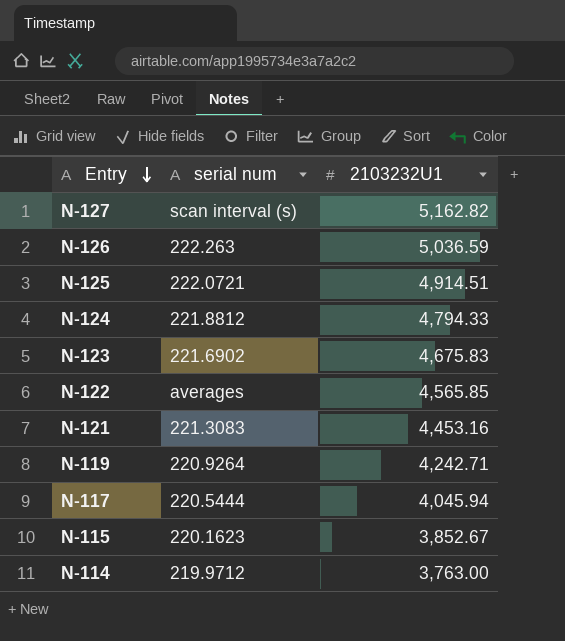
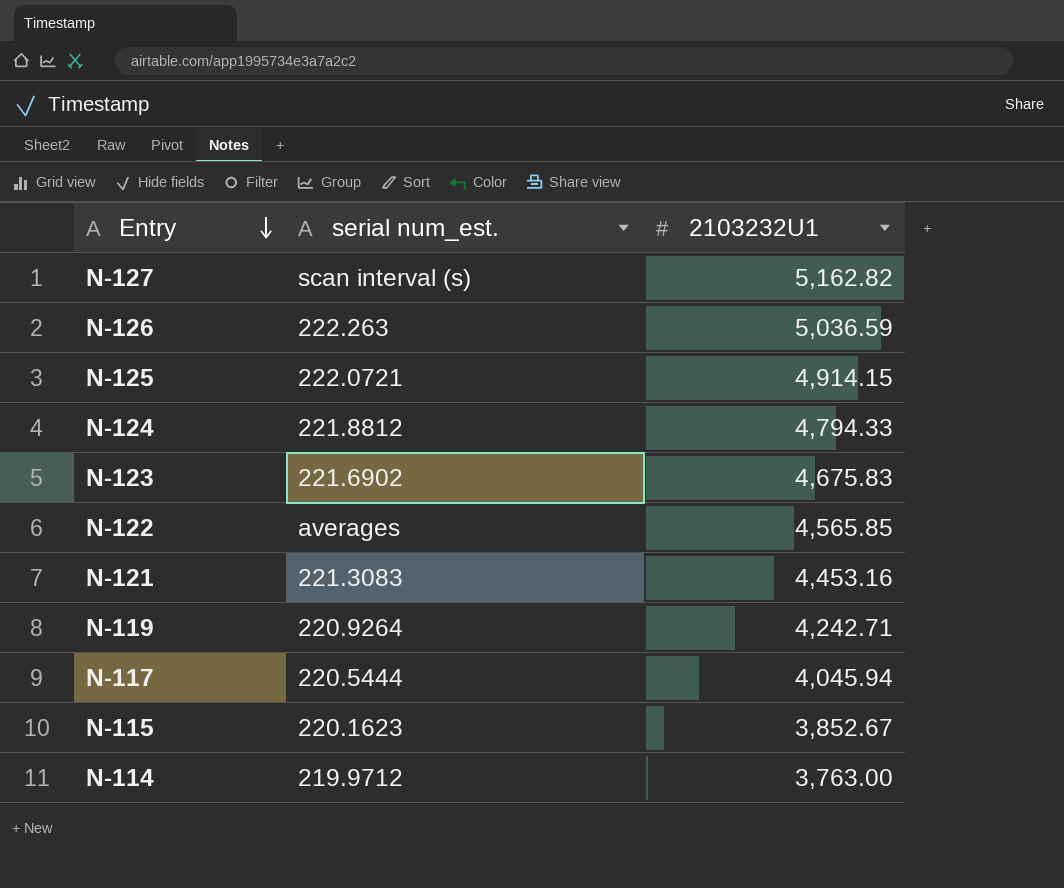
column name: serial num -> serial num_est.
N-125 | 2103232U1: 4,914.51 -> 4,914.15

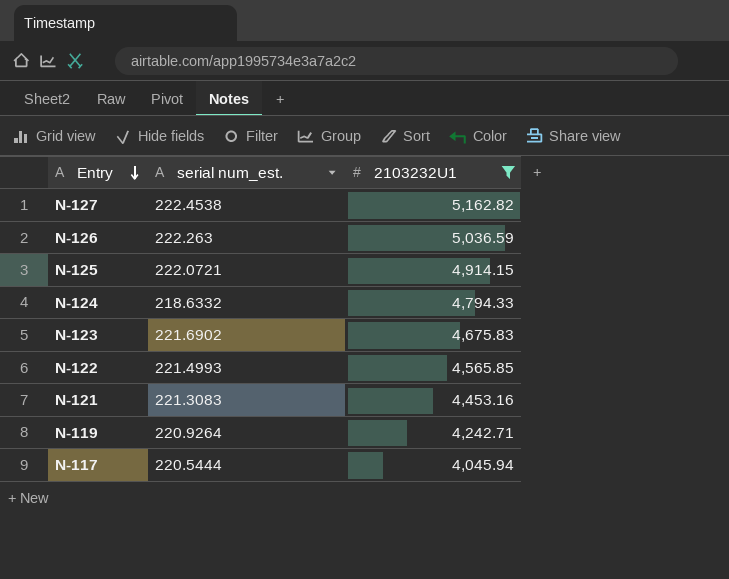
filter: none -> 2103232U1 >= 4,045.94
N-127 | serial num_est.: scan interval (s) -> 222.4538
N-124 | serial num_est.: 221.8812 -> 218.6332
N-122 | serial num_est.: averages -> 221.4993

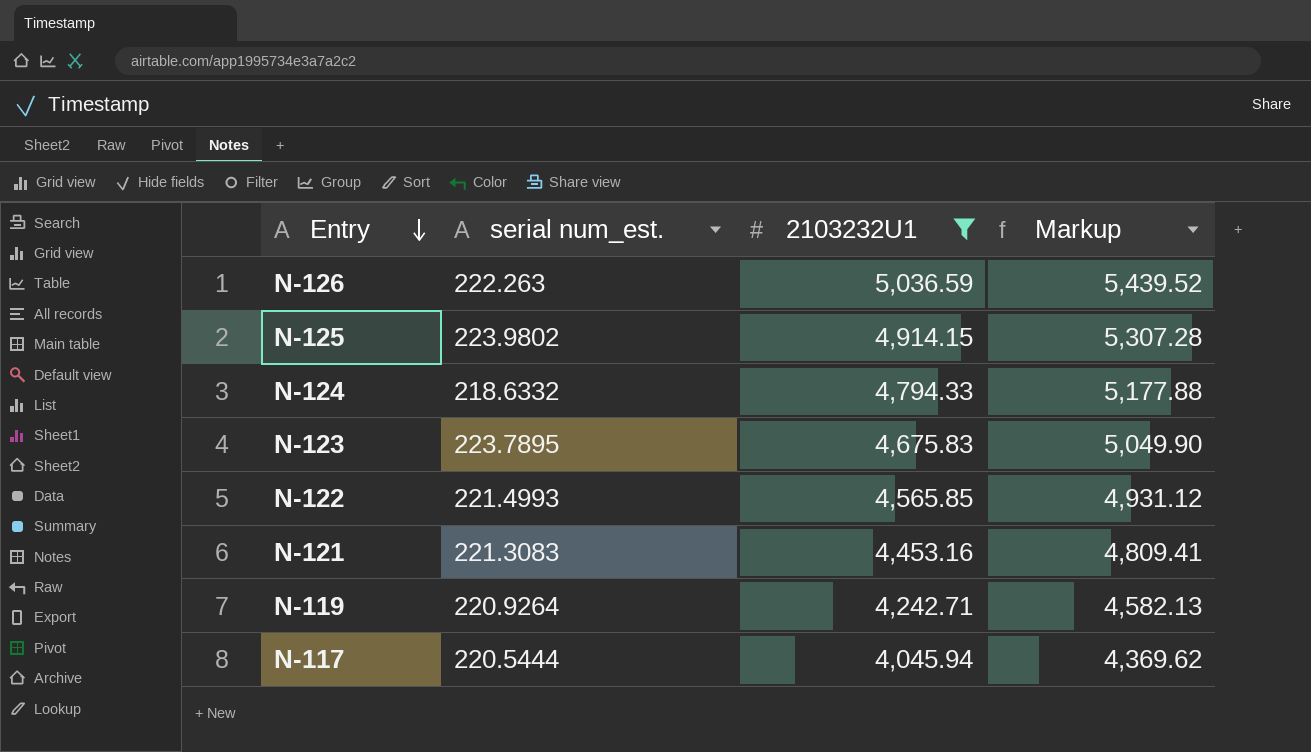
column Markup | formula: none -> [2103232U1] * 1.08
row N-127: 222.4538 | 5,162.82 -> none
N-125 | serial num_est.: 222.0721 -> 223.9802
N-123 | serial num_est.: 221.6902 -> 223.7895

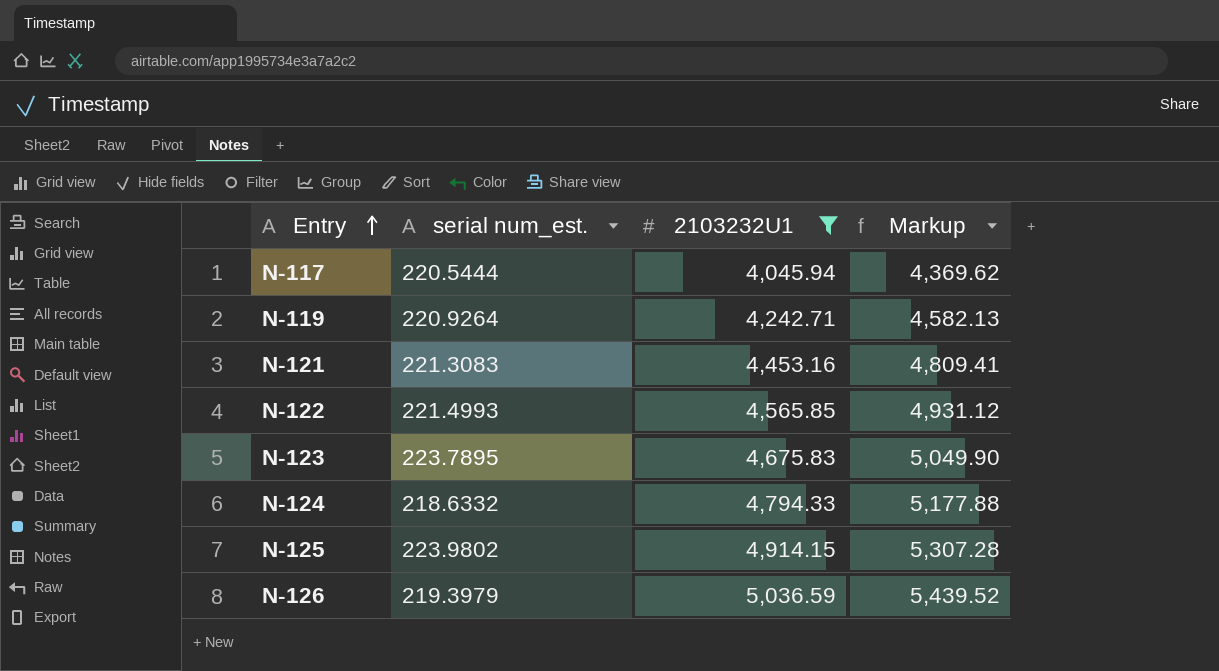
row order: Entry descending -> Entry ascending
N-126 | serial num_est.: 222.263 -> 219.3979

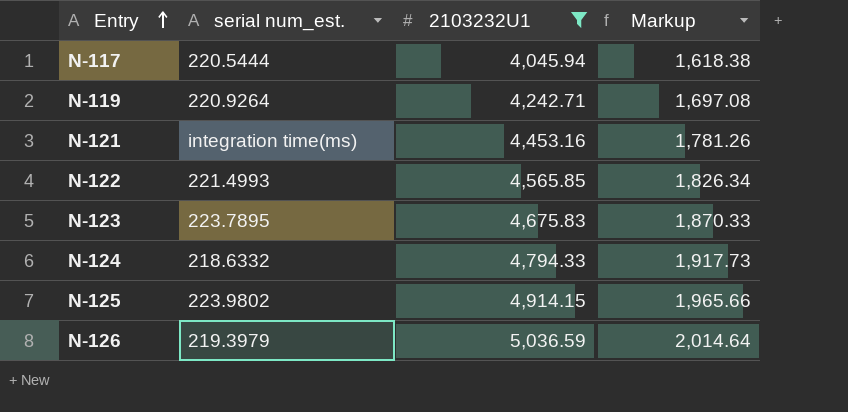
column Markup | formula: [2103232U1] * 1.08 -> [2103232U1] * 0.4
N-121 | serial num_est.: 221.3083 -> integration time(ms)

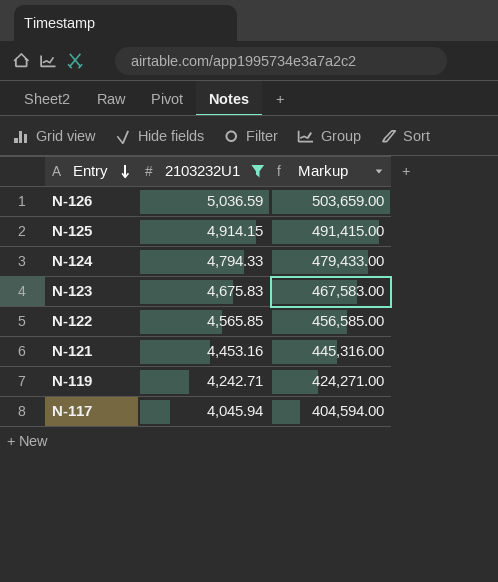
row order: Entry ascending -> Entry descending
column serial num_est. | position: 2 -> none
column Markup | formula: [2103232U1] * 0.4 -> [2103232U1] * 100

